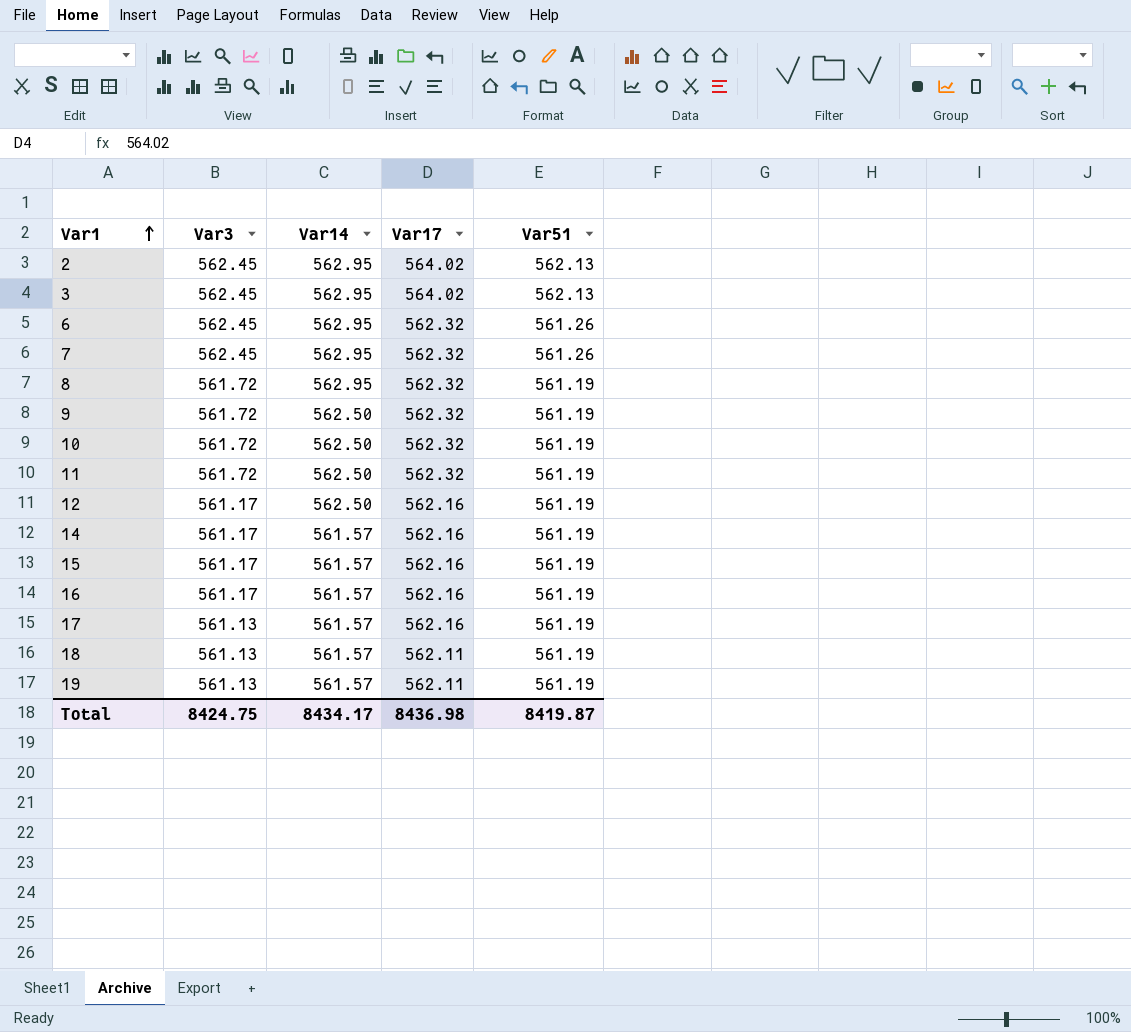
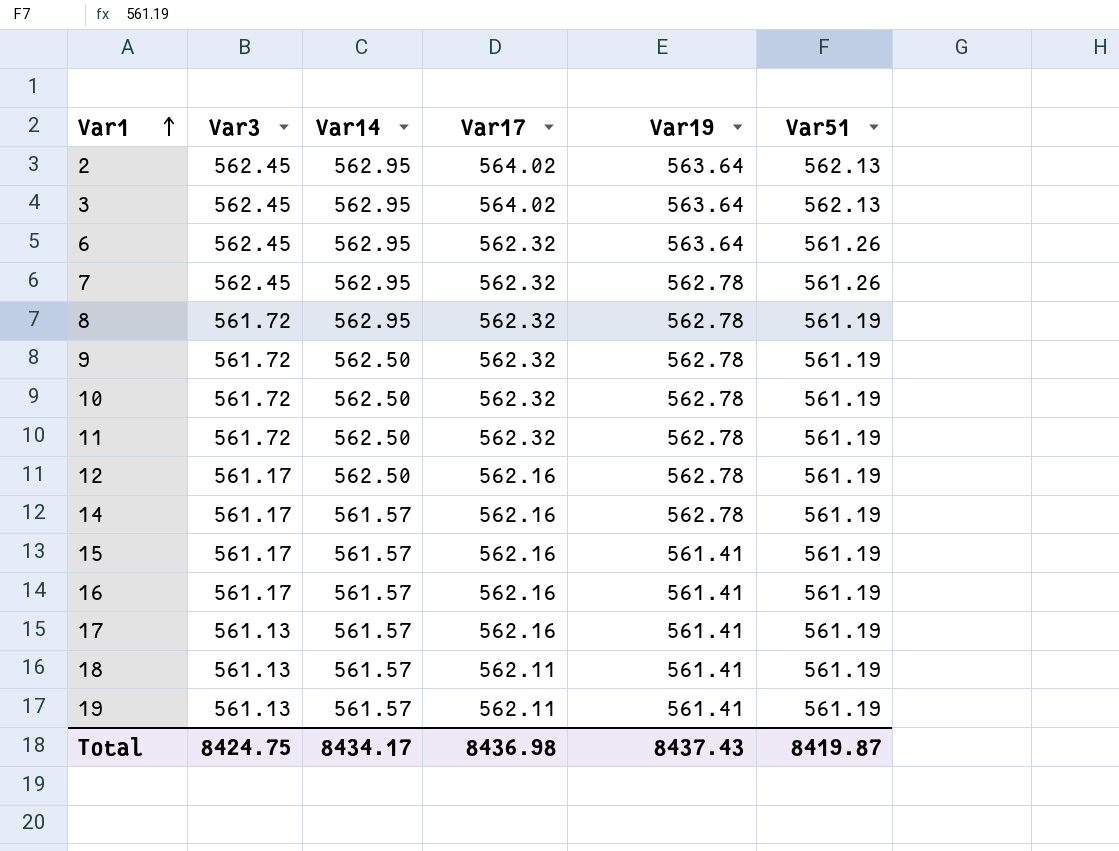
column Var19 | position: none -> 5

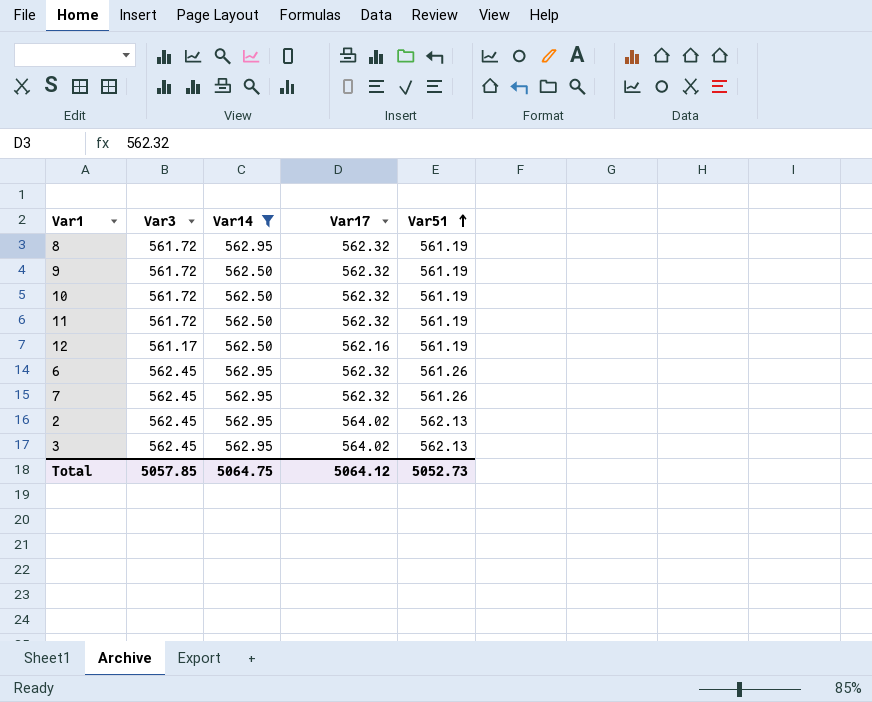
filter: none -> Var14 != 561.57
row order: Var1 ascending -> Var51 ascending
column Var19 | position: 5 -> none
Total | Var3: 8424.75 -> 5057.85
Total | Var14: 8434.17 -> 5064.75
Total | Var17: 8436.98 -> 5064.12
Total | Var51: 8419.87 -> 5052.73

